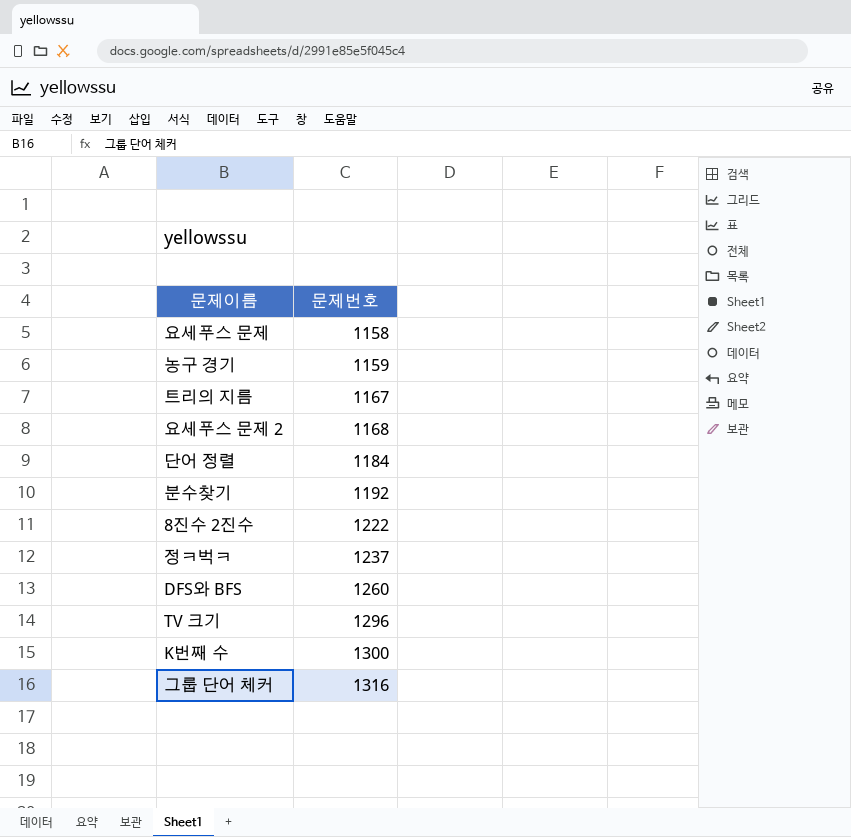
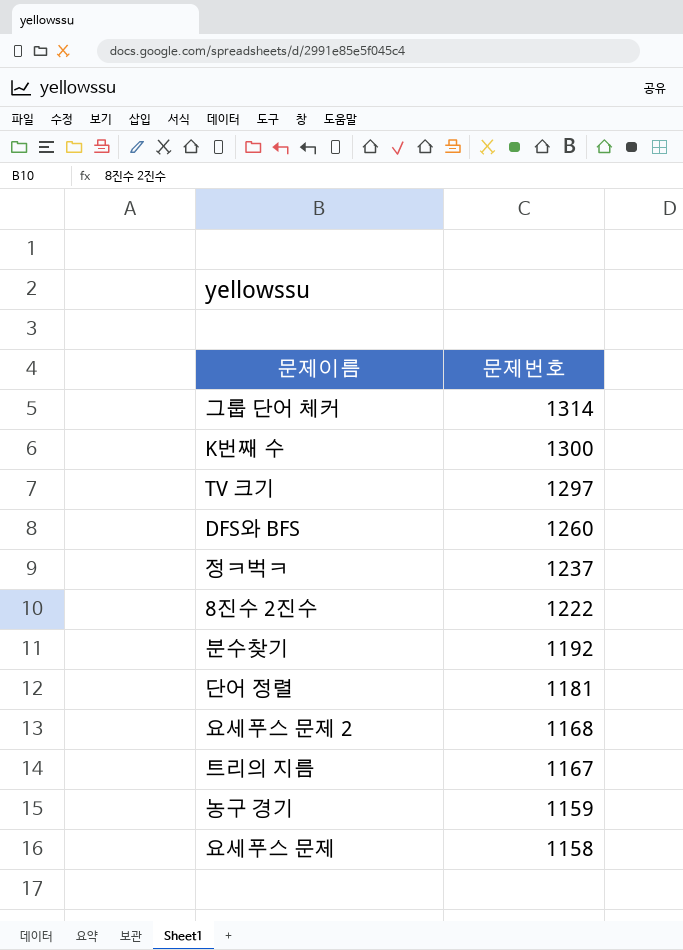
row order: 문제번호 ascending -> 문제번호 descending
그룹 단어 체커 | 문제번호: 1316 -> 1314
TV 크기 | 문제번호: 1296 -> 1297
단어 정렬 | 문제번호: 1184 -> 1181

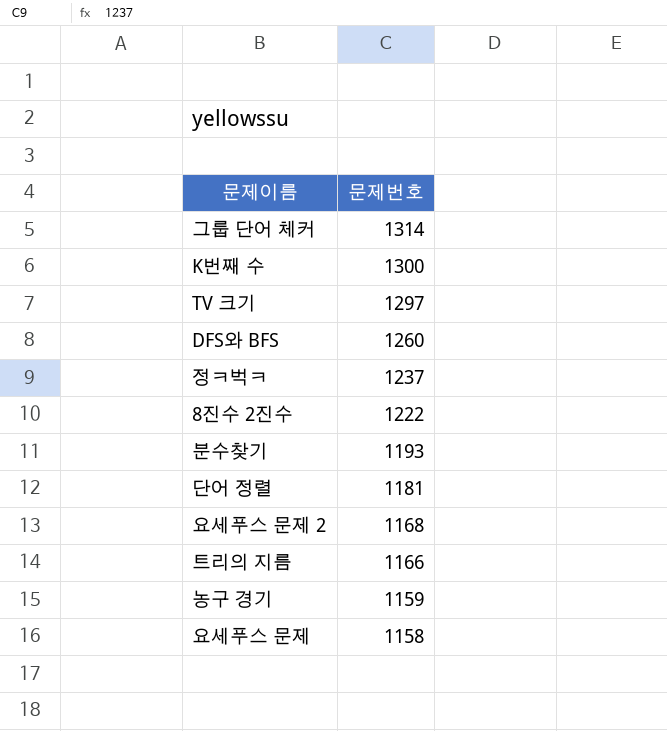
분수찾기 | 문제번호: 1192 -> 1193
트리의 지름 | 문제번호: 1167 -> 1166

